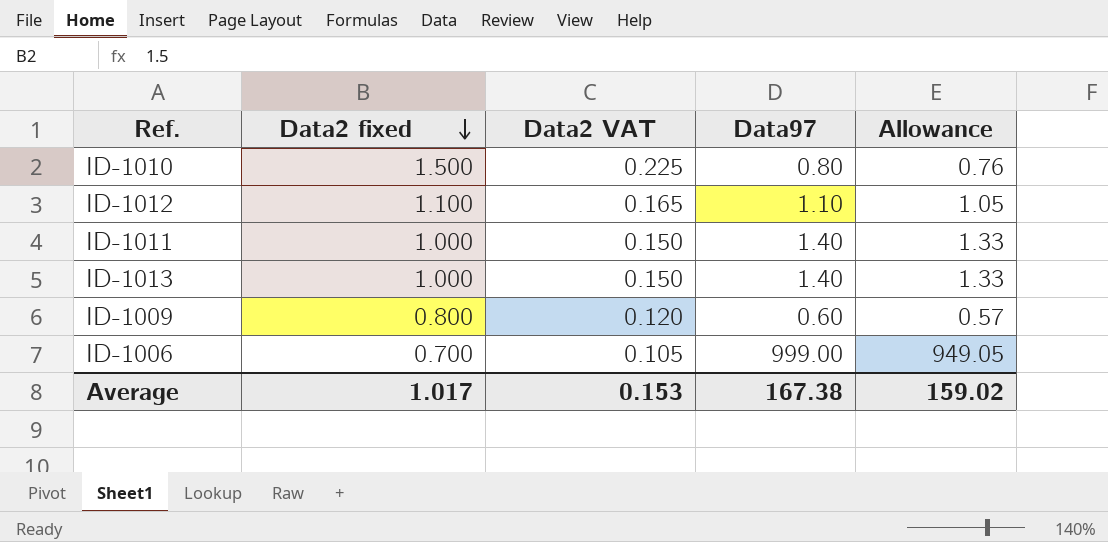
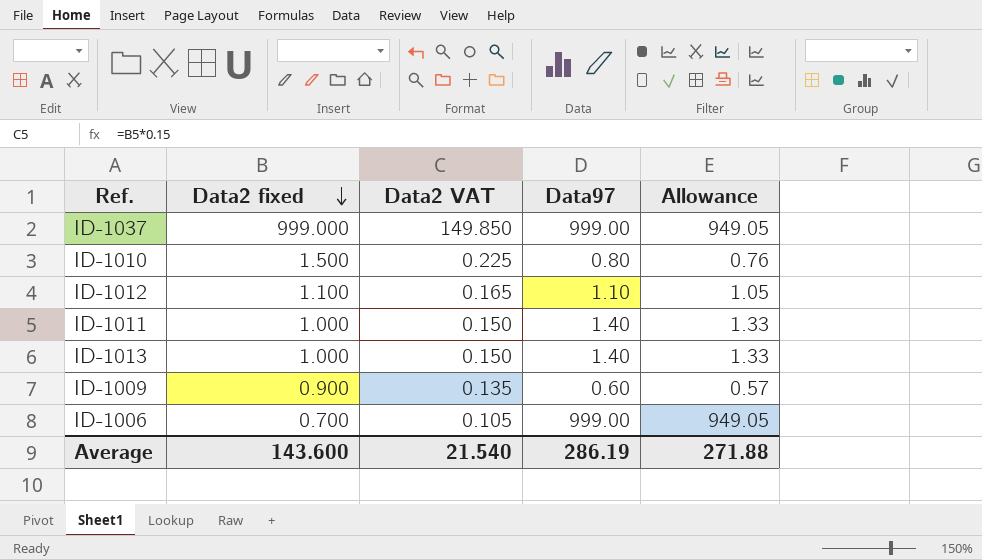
row ID-1037: none -> 999.000 | 149.850 | 999.00 | 949.05
ID-1009 | Data2 fixed: 0.800 -> 0.900
ID-1009 | Data2 VAT: 0.120 -> 0.135
Average | Data2 fixed: 1.017 -> 143.600
Average | Data2 VAT: 0.153 -> 21.540
Average | Data97: 167.38 -> 286.19
Average | Allowance: 159.02 -> 271.88

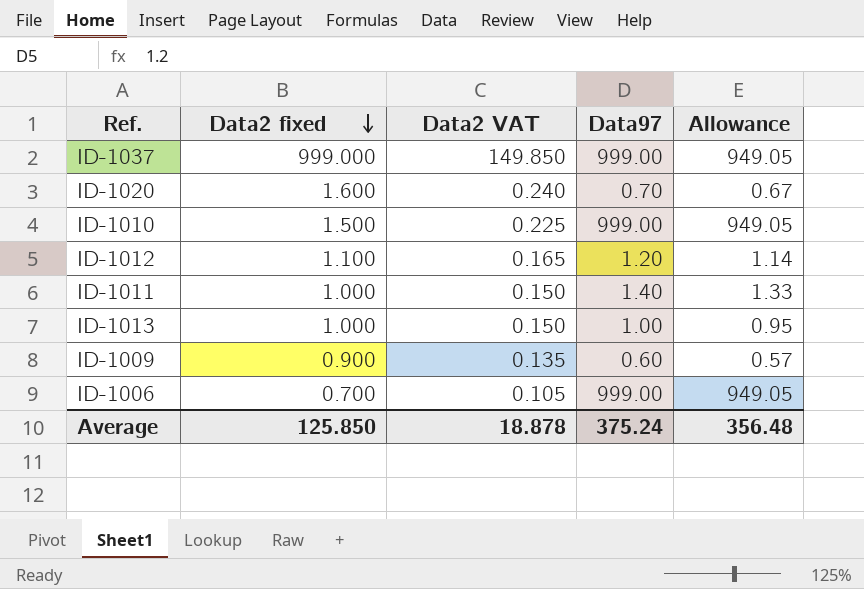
row ID-1020: none -> 1.600 | 0.240 | 0.70 | 0.67
ID-1010 | Data97: 0.80 -> 999.00
ID-1010 | Allowance: 0.76 -> 949.05
ID-1012 | Data97: 1.10 -> 1.20
ID-1012 | Allowance: 1.05 -> 1.14
ID-1013 | Data97: 1.40 -> 1.00
ID-1013 | Allowance: 1.33 -> 0.95
Average | Data2 fixed: 143.600 -> 125.850
Average | Data2 VAT: 21.540 -> 18.878
Average | Data97: 286.19 -> 375.24
Average | Allowance: 271.88 -> 356.48

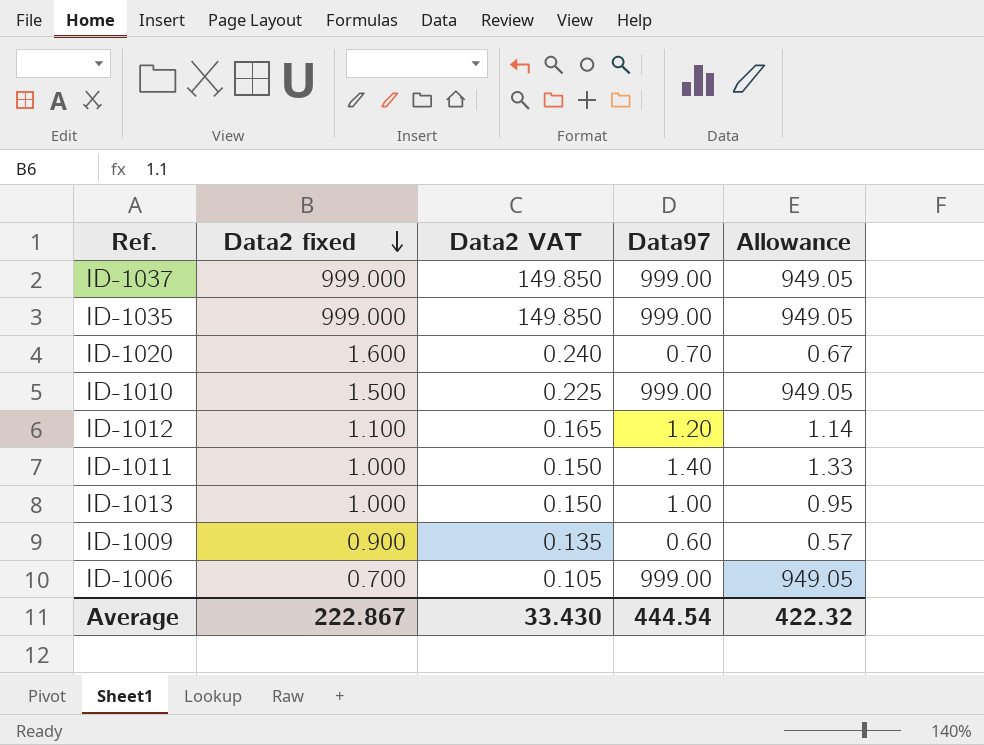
row ID-1035: none -> 999.000 | 149.850 | 999.00 | 949.05
Average | Data2 fixed: 125.850 -> 222.867
Average | Data2 VAT: 18.878 -> 33.430
Average | Data97: 375.24 -> 444.54
Average | Allowance: 356.48 -> 422.32

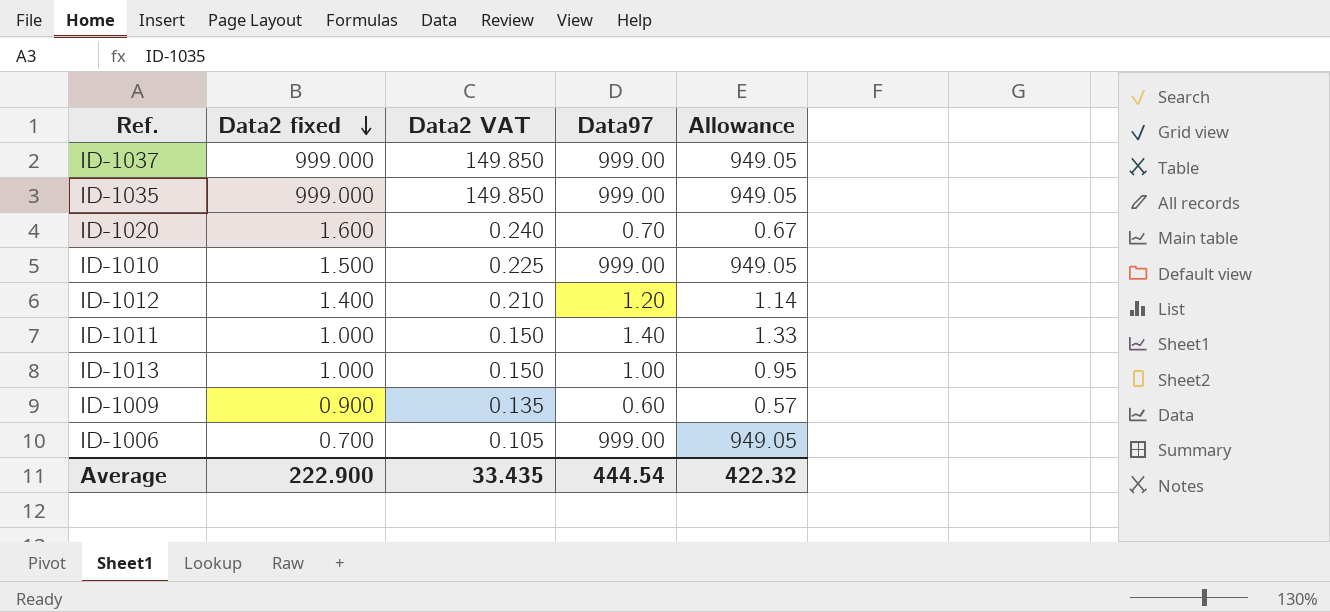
ID-1012 | Data2 fixed: 1.100 -> 1.400
ID-1012 | Data2 VAT: 0.165 -> 0.210
Average | Data2 fixed: 222.867 -> 222.900
Average | Data2 VAT: 33.430 -> 33.435

